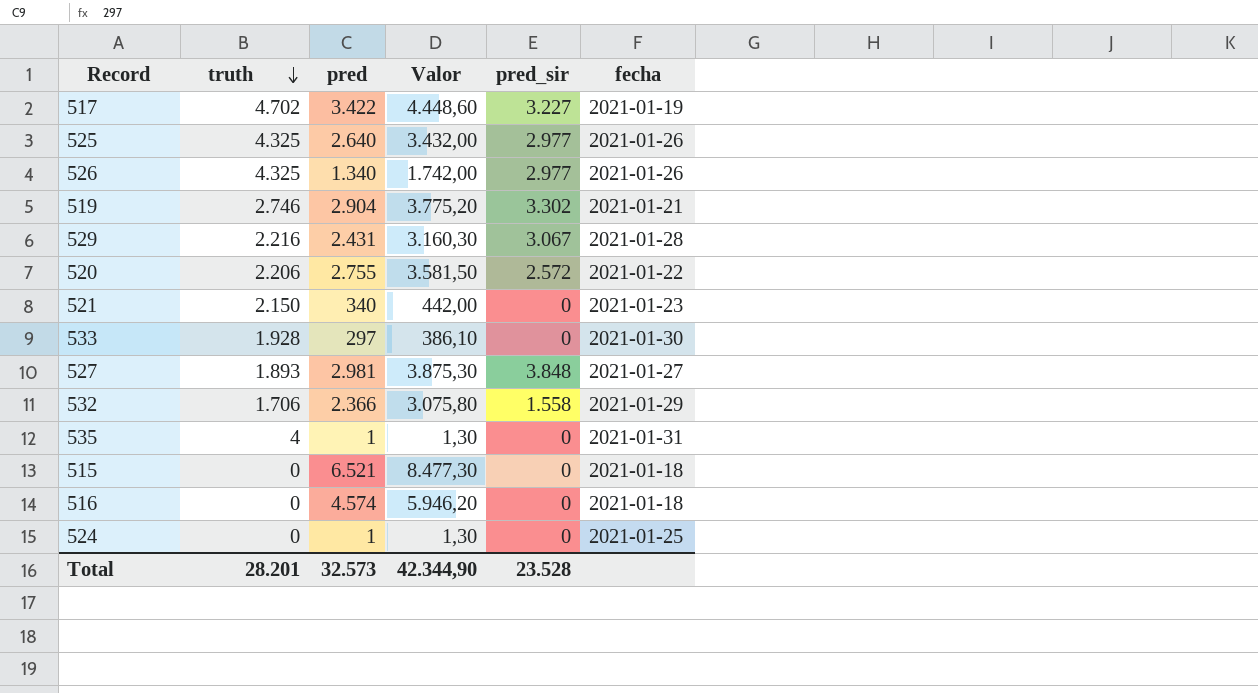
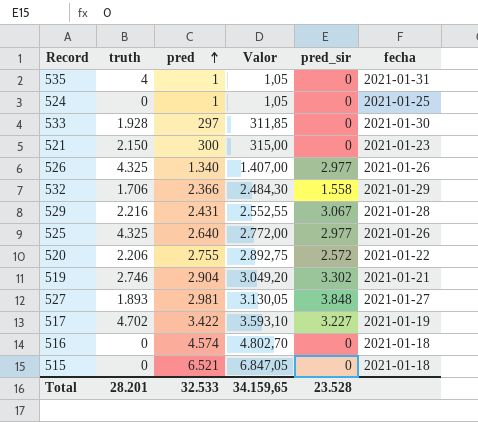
row order: truth descending -> pred ascending
column Valor | formula: [pred] * 1,3 -> [pred] * 1,05
521 | pred: 340 -> 300
Total | pred: 32.573 -> 32.533
Total | Valor: 42.344,90 -> 34.159,65

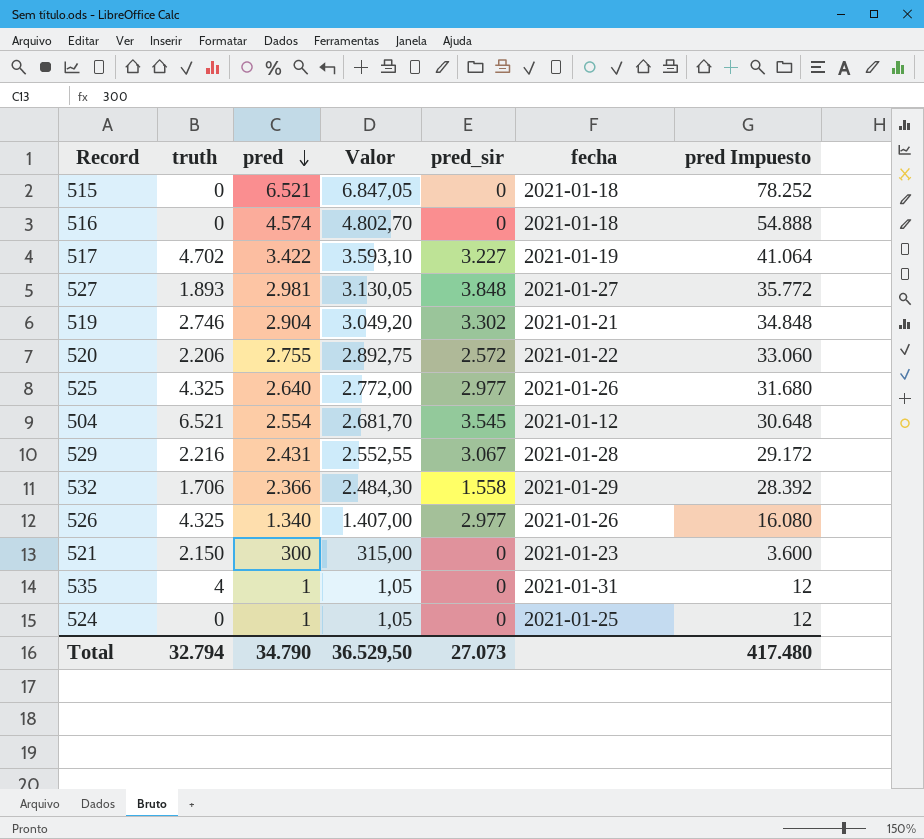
row order: pred ascending -> pred descending
column pred Impuesto | formula: none -> [pred] * 12
row 533: 1.928 | 297 | 311,85 | 0 | 2021-01-30 -> none
row 504: none -> 6.521 | 2.554 | 2.681,70 | 3.545 | 2021-01-12 | 30.648
Total | truth: 28.201 -> 32.794
Total | pred: 32.533 -> 34.790
Total | Valor: 34.159,65 -> 36.529,50
Total | pred_sir: 23.528 -> 27.073

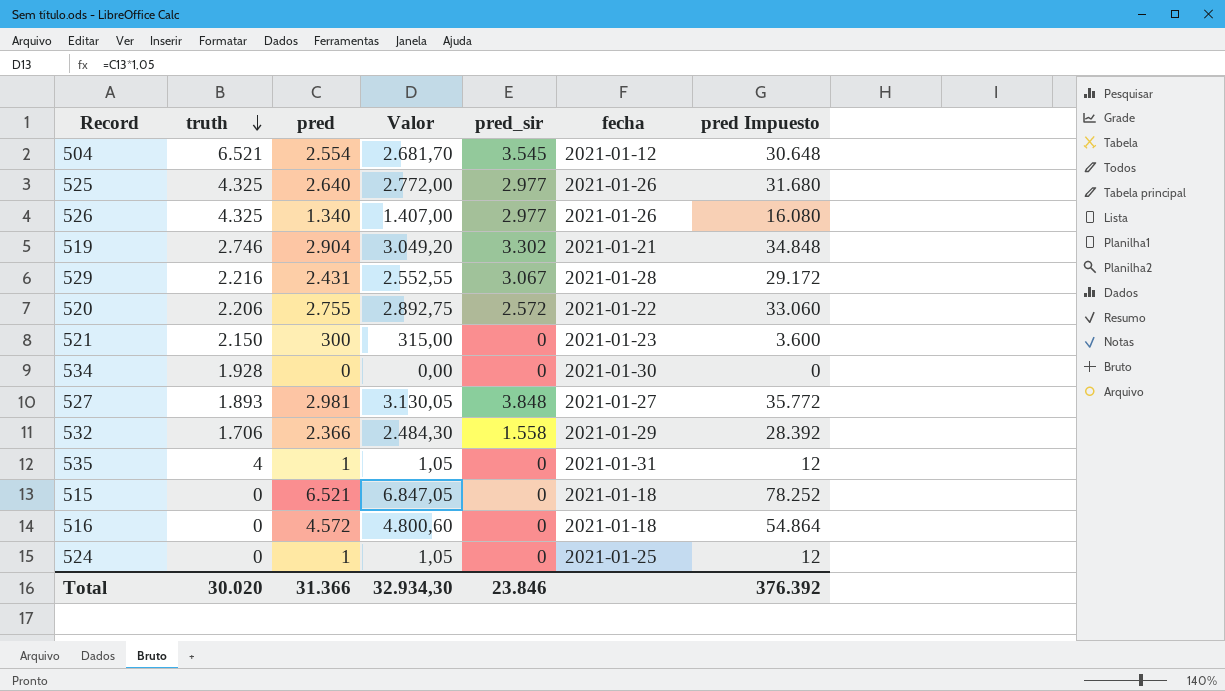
row order: pred descending -> truth descending
row 517: 4.702 | 3.422 | 3.593,10 | 3.227 | 2021-01-19 | 41.064 -> none
row 534: none -> 1.928 | 0 | 0,00 | 0 | 2021-01-30 | 0
516 | pred: 4.574 -> 4.572
516 | Valor: 4.802,70 -> 4.800,60
516 | pred Impuesto: 54.888 -> 54.864
Total | truth: 32.794 -> 30.020
Total | pred: 34.790 -> 31.366
Total | Valor: 36.529,50 -> 32.934,30
Total | pred_sir: 27.073 -> 23.846
Total | pred Impuesto: 417.480 -> 376.392

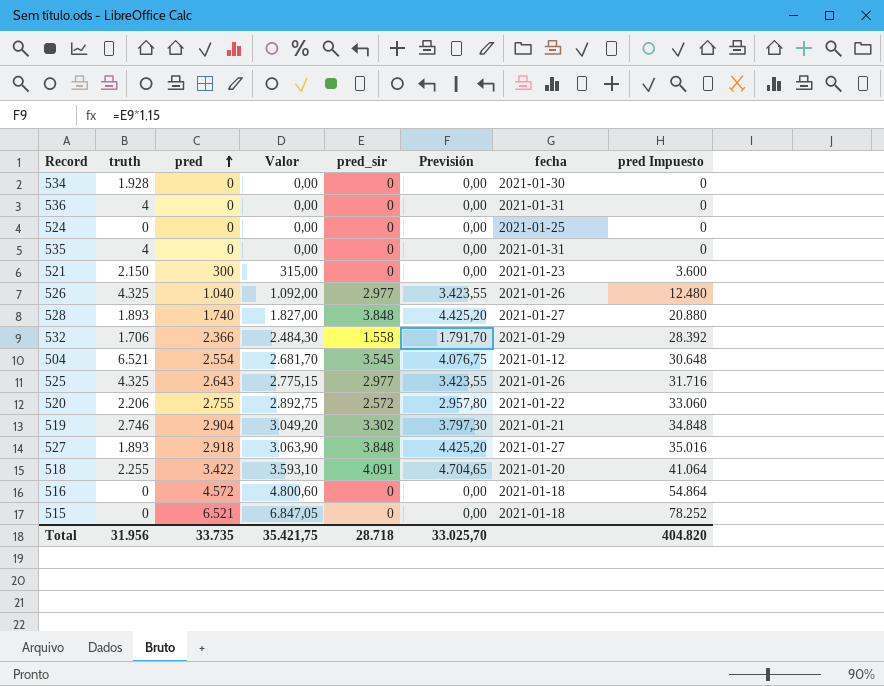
row order: truth descending -> pred ascending
column Previsión | formula: none -> [pred_sir] * 1,15
row 529: 2.216 | 2.431 | 2.552,55 | 3.067 | 2021-01-28 | 29.172 -> none
row 536: none -> 4 | 0 | 0,00 | 0 | 0,00 | 2021-01-31 | 0
524 | pred: 1 -> 0
524 | Valor: 1,05 -> 0,00
524 | pred Impuesto: 12 -> 0
535 | pred: 1 -> 0
535 | Valor: 1,05 -> 0,00
535 | pred Impuesto: 12 -> 0
526 | pred: 1.340 -> 1.040
526 | Valor: 1.407,00 -> 1.092,00
526 | pred Impuesto: 16.080 -> 12.480
row 528: none -> 1.893 | 1.740 | 1.827,00 | 3.848 | 4.425,20 | 2021-01-27 | 20.880
525 | pred: 2.640 -> 2.643
525 | Valor: 2.772,00 -> 2.775,15
525 | pred Impuesto: 31.680 -> 31.716
527 | pred: 2.981 -> 2.918
527 | Valor: 3.130,05 -> 3.063,90
527 | pred Impuesto: 35.772 -> 35.016
row 518: none -> 2.255 | 3.422 | 3.593,10 | 4.091 | 4.704,65 | 2021-01-20 | 41.064
Total | truth: 30.020 -> 31.956
Total | pred: 31.366 -> 33.735
Total | Valor: 32.934,30 -> 35.421,75
Total | pred_sir: 23.846 -> 28.718
Total | pred Impuesto: 376.392 -> 404.820

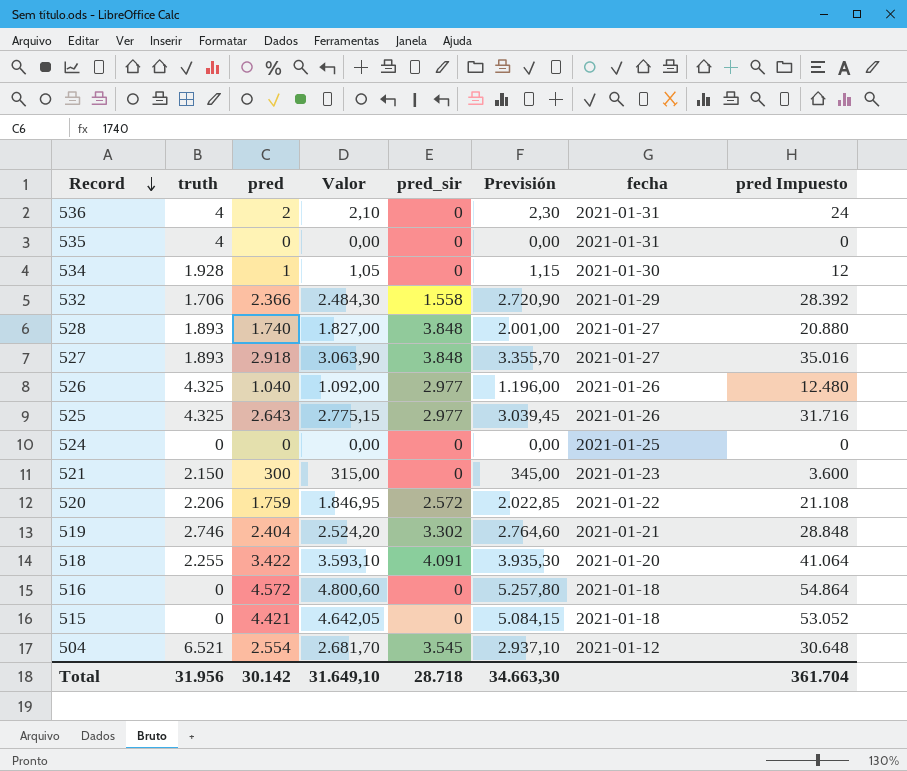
row order: pred ascending -> Record descending
column Previsión | formula: [pred_sir] * 1,15 -> [pred] * 1,15
536 | pred: 0 -> 2
536 | Valor: 0,00 -> 2,10
536 | pred Impuesto: 0 -> 24
534 | pred: 0 -> 1
534 | Valor: 0,00 -> 1,05
534 | pred Impuesto: 0 -> 12
520 | pred: 2.755 -> 1.759
520 | Valor: 2.892,75 -> 1.846,95
520 | pred Impuesto: 33.060 -> 21.108
519 | pred: 2.904 -> 2.404
519 | Valor: 3.049,20 -> 2.524,20
519 | pred Impuesto: 34.848 -> 28.848
515 | pred: 6.521 -> 4.421
515 | Valor: 6.847,05 -> 4.642,05
515 | pred Impuesto: 78.252 -> 53.052
Total | pred: 33.735 -> 30.142
Total | Valor: 35.421,75 -> 31.649,10
Total | Previsión: 33.025,70 -> 34.663,30
Total | pred Impuesto: 404.820 -> 361.704

